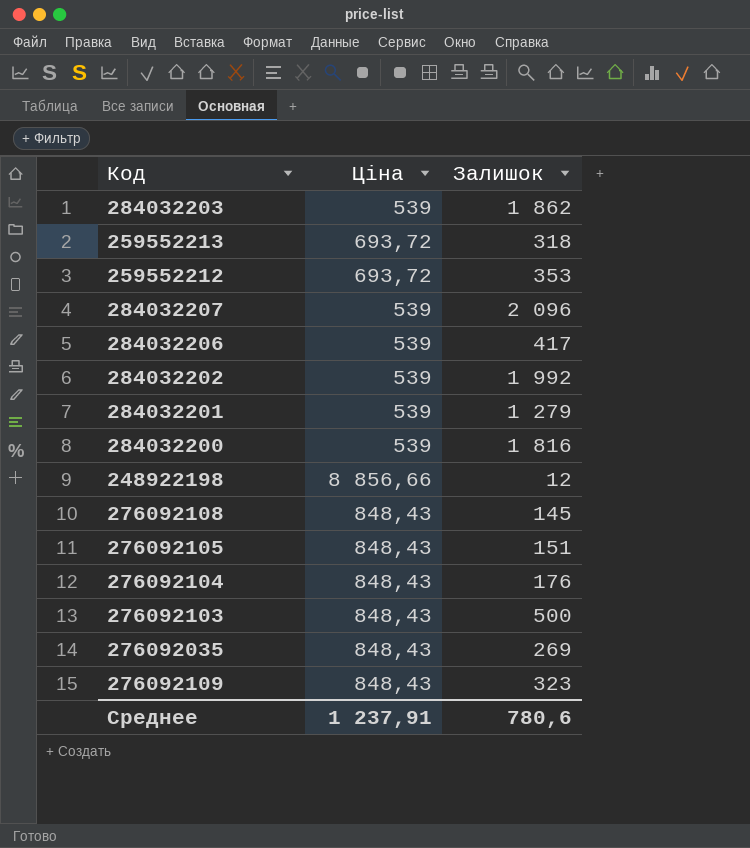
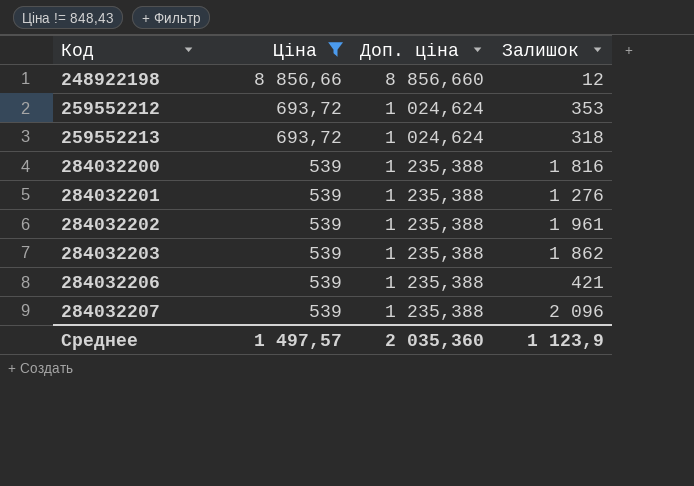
filter: none -> Ціна != 848,43
row order: none -> Код ascending
column Доп. ціна | position: none -> 3
284032201 | Залишок: 1 279 -> 1 276
284032202 | Залишок: 1 992 -> 1 961
284032206 | Залишок: 417 -> 421
Среднее | Ціна: 1 237,91 -> 1 497,57
Среднее | Залишок: 780,6 -> 1 123,9

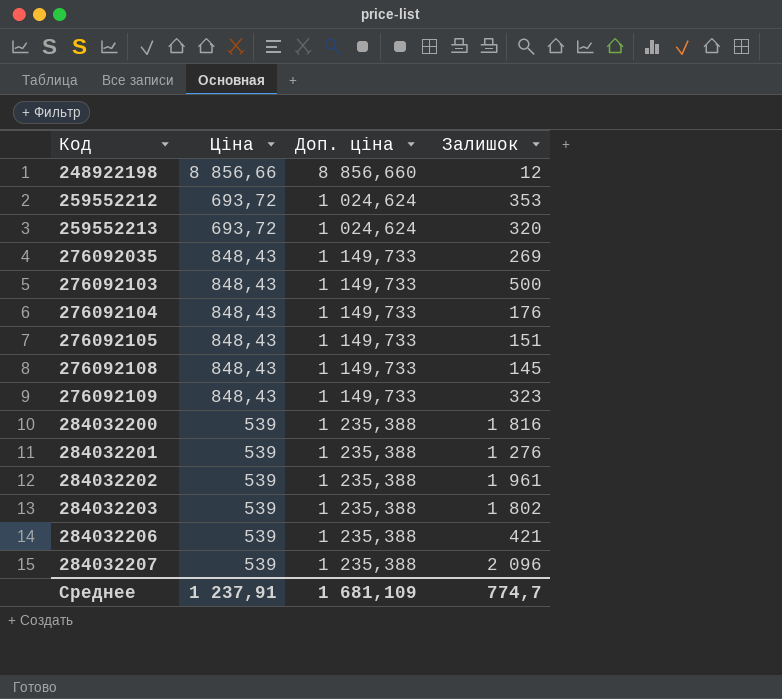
filter: Ціна != 848,43 -> none
259552213 | Залишок: 318 -> 320
284032203 | Залишок: 1 862 -> 1 802
Среднее | Ціна: 1 497,57 -> 1 237,91
Среднее | Доп. ціна: 2 035,360 -> 1 681,109
Среднее | Залишок: 1 123,9 -> 774,7

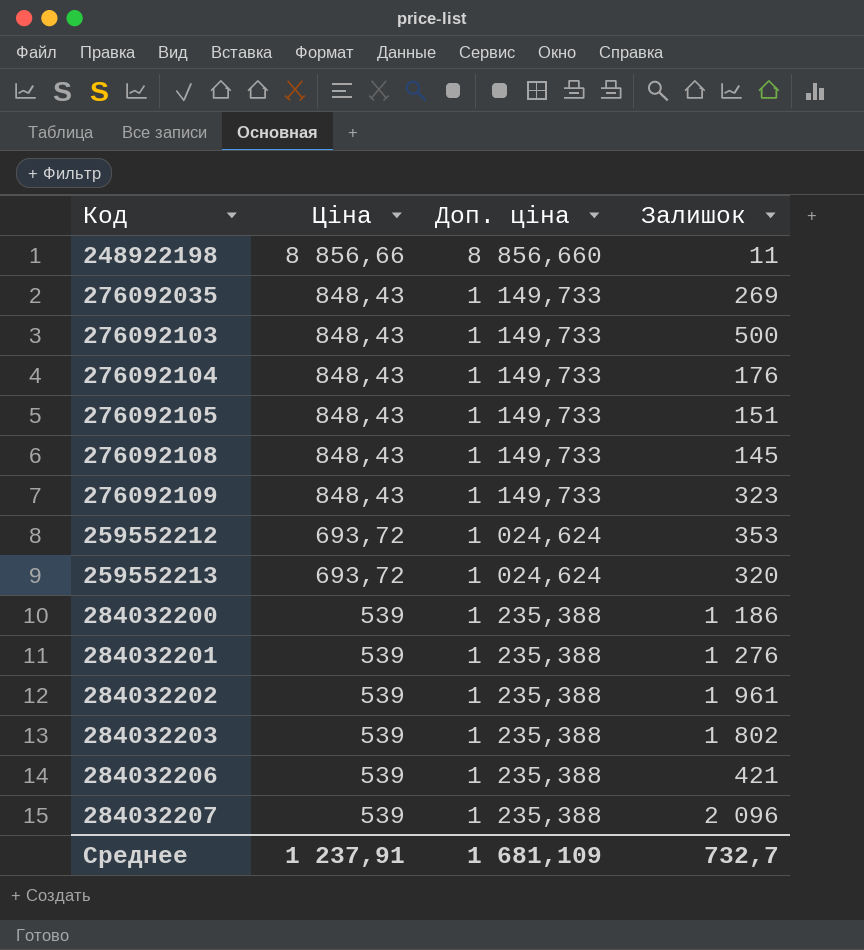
row order: Код ascending -> Ціна descending
248922198 | Залишок: 12 -> 11
284032200 | Залишок: 1 816 -> 1 186
Среднее | Залишок: 774,7 -> 732,7

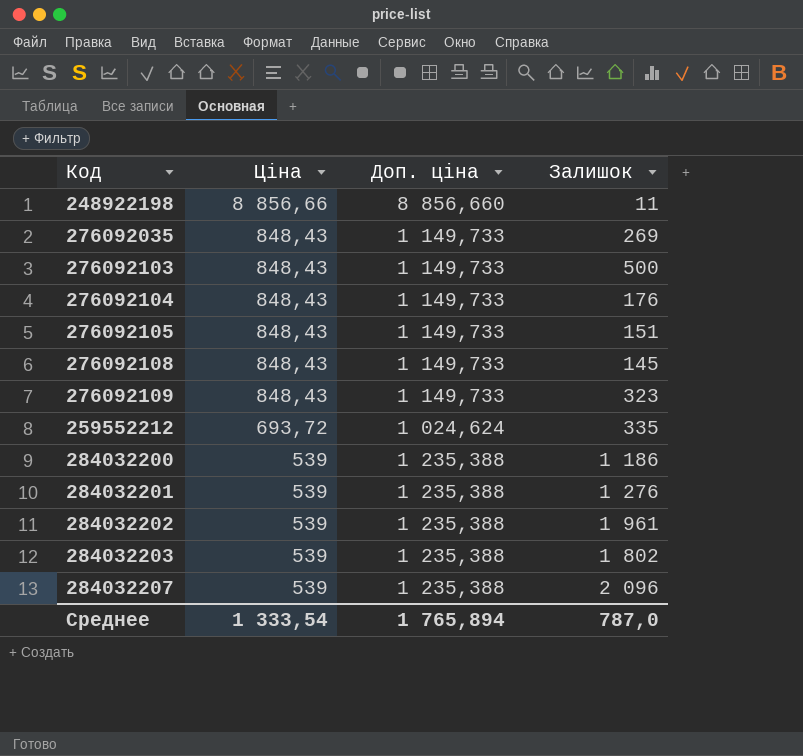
row 259552213: 693,72 | 1 024,624 | 320 -> none
row 284032206: 539 | 1 235,388 | 421 -> none
259552212 | Залишок: 353 -> 335
Среднее | Ціна: 1 237,91 -> 1 333,54
Среднее | Доп. ціна: 1 681,109 -> 1 765,894
Среднее | Залишок: 732,7 -> 787,0

